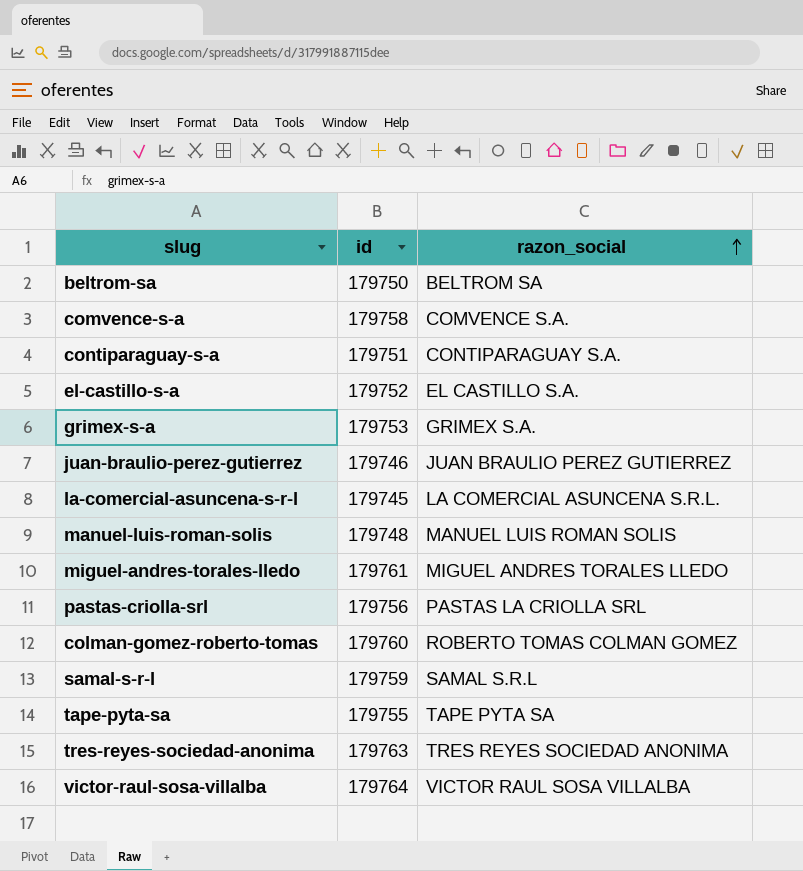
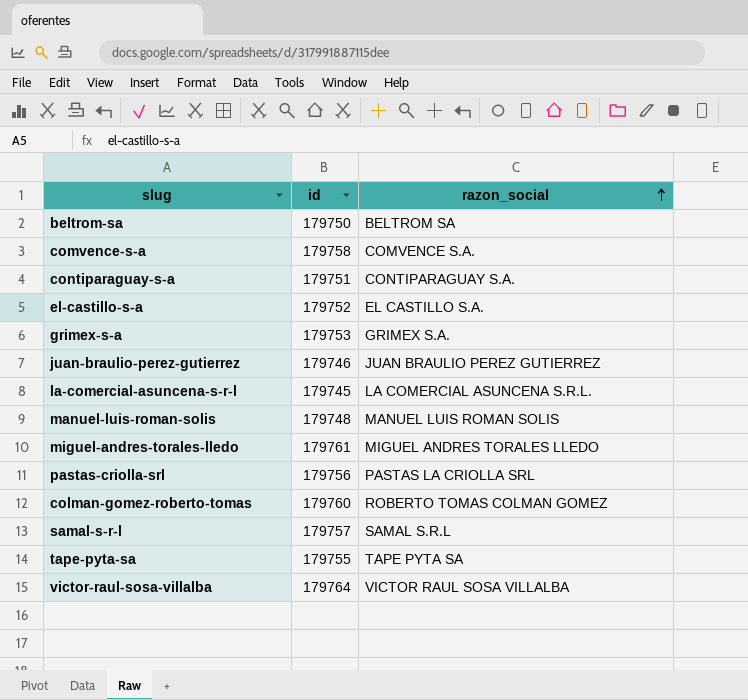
row tres-reyes-sociedad-anonima: 179763 | TRES REYES SOCIEDAD ANONIMA -> none
samal-s-r-l | id: 179759 -> 179757

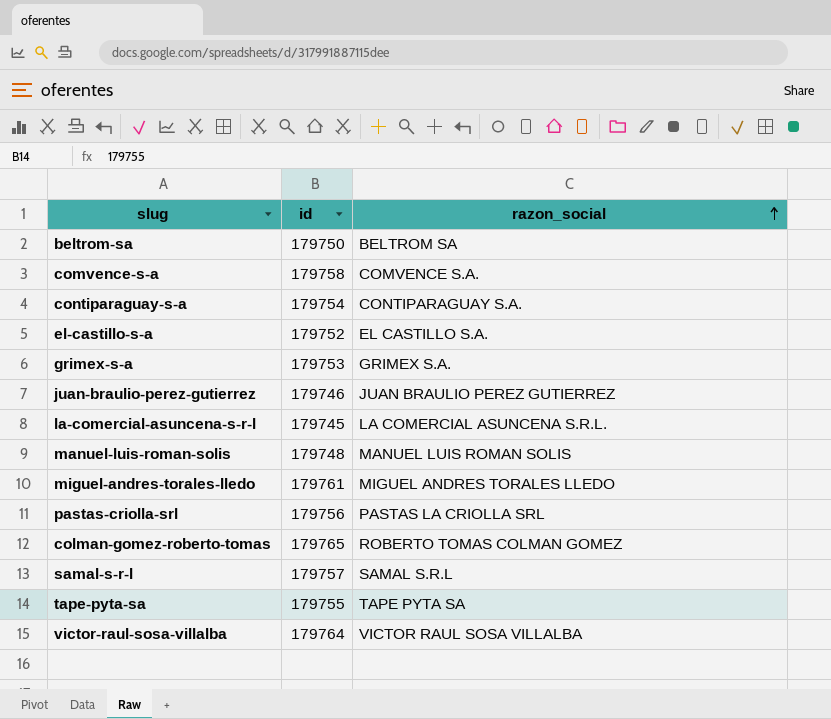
contiparaguay-s-a | id: 179751 -> 179754
colman-gomez-roberto-tomas | id: 179760 -> 179765

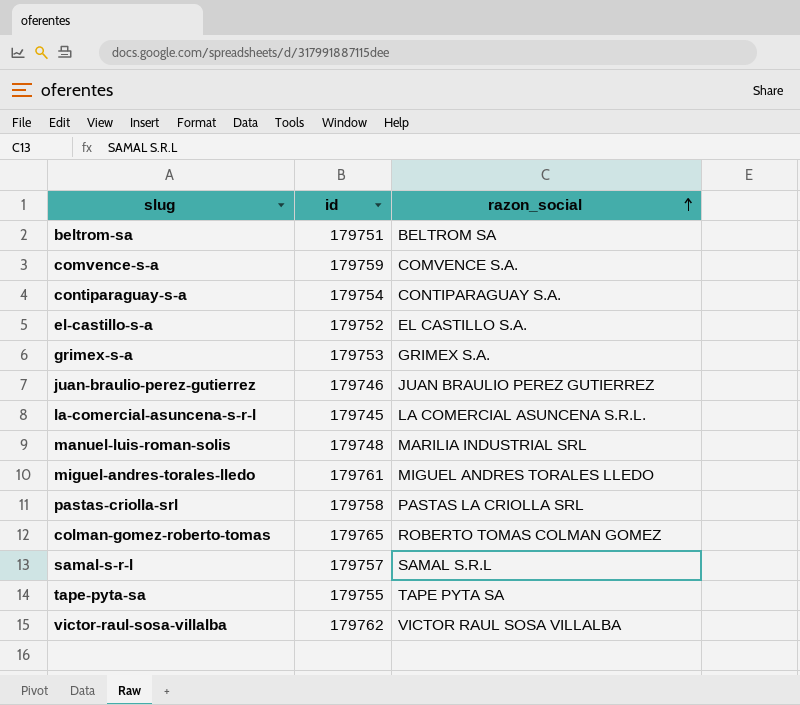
beltrom-sa | id: 179750 -> 179751
comvence-s-a | id: 179758 -> 179759
manuel-luis-roman-solis | razon_social: MANUEL LUIS ROMAN SOLIS -> MARILIA INDUSTRIAL SRL
pastas-criolla-srl | id: 179756 -> 179758
victor-raul-sosa-villalba | id: 179764 -> 179762

